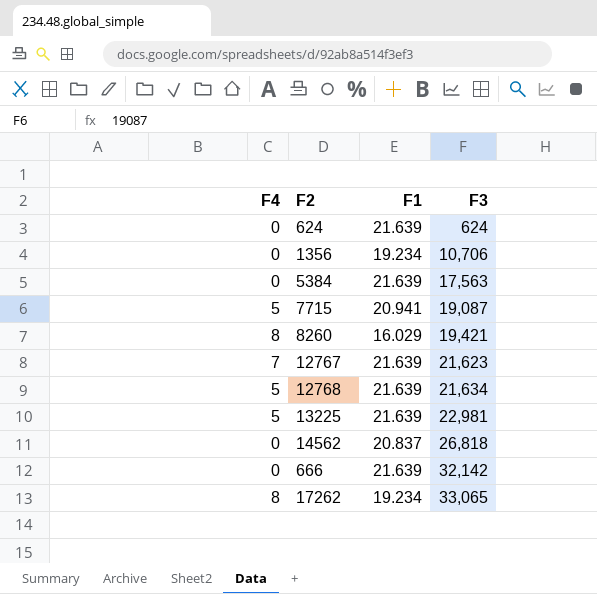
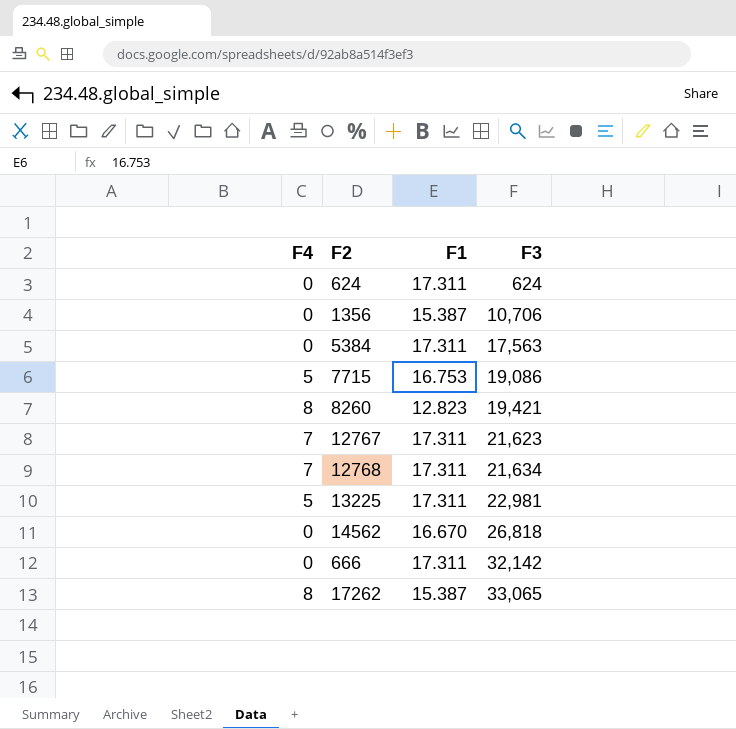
624 | F1: 21.639 -> 17.311
1356 | F1: 19.234 -> 15.387
5384 | F1: 21.639 -> 17.311
7715 | F1: 20.941 -> 16.753
7715 | F3: 19,087 -> 19,086
8260 | F1: 16.029 -> 12.823
12767 | F1: 21.639 -> 17.311
12768 | F4: 5 -> 7
12768 | F1: 21.639 -> 17.311
13225 | F1: 21.639 -> 17.311
14562 | F1: 20.837 -> 16.670
666 | F1: 21.639 -> 17.311
17262 | F1: 19.234 -> 15.387

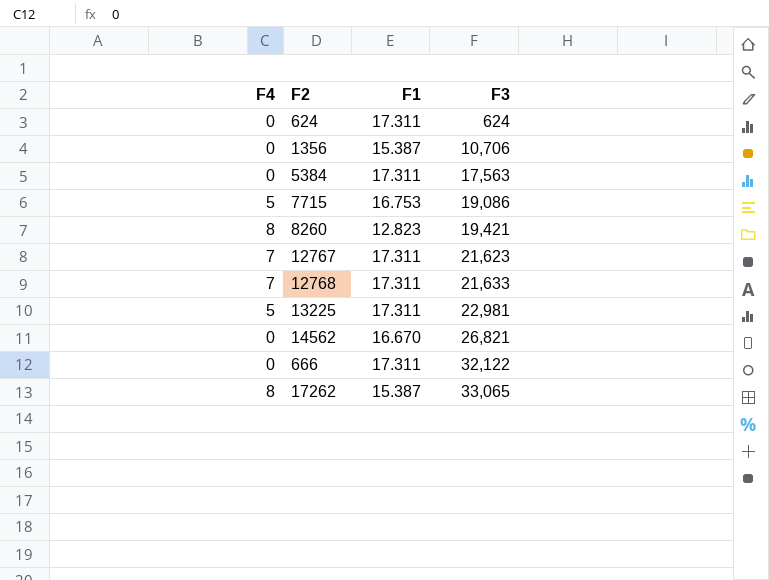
12768 | F3: 21,634 -> 21,633
14562 | F3: 26,818 -> 26,821
666 | F3: 32,142 -> 32,122

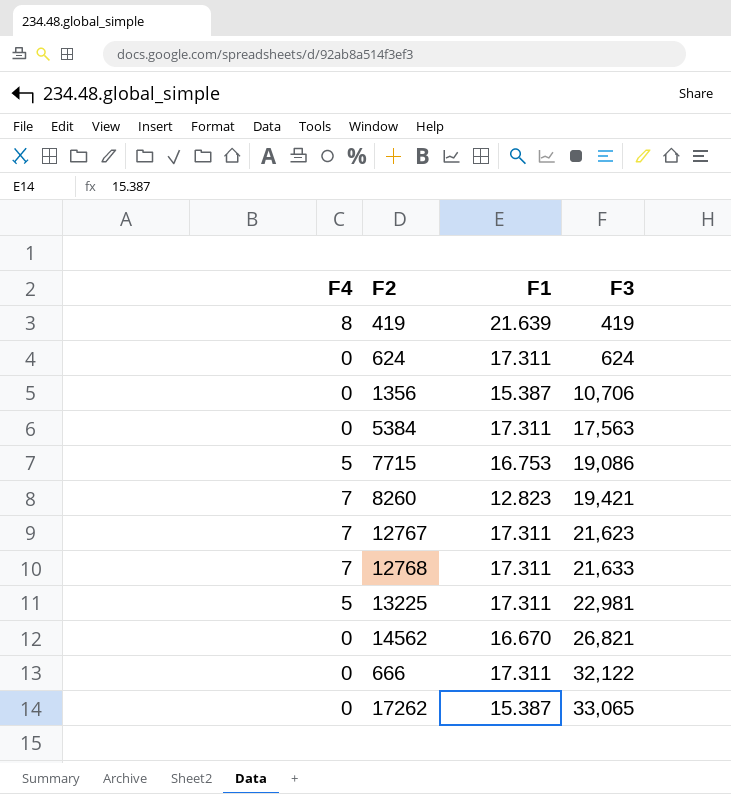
row 419: none -> 8 | 21.639 | 419
8260 | F4: 8 -> 7
17262 | F4: 8 -> 0

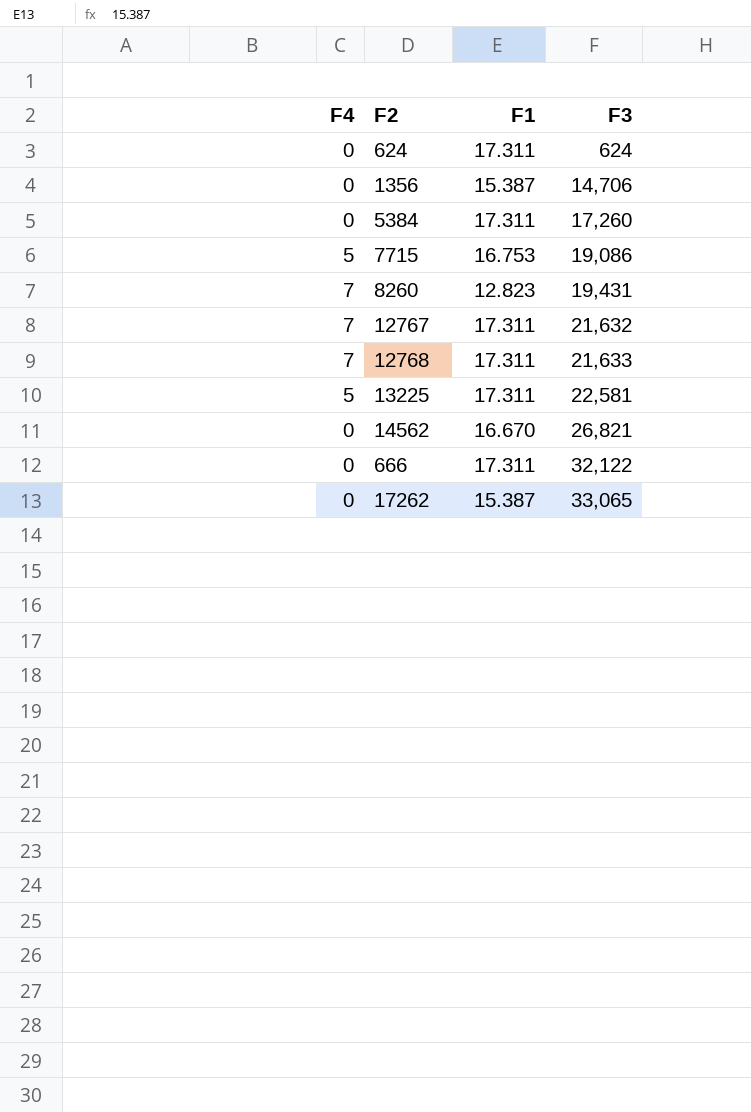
row 419: 8 | 21.639 | 419 -> none
1356 | F3: 10,706 -> 14,706
5384 | F3: 17,563 -> 17,260
8260 | F3: 19,421 -> 19,431
12767 | F3: 21,623 -> 21,632
13225 | F3: 22,981 -> 22,581

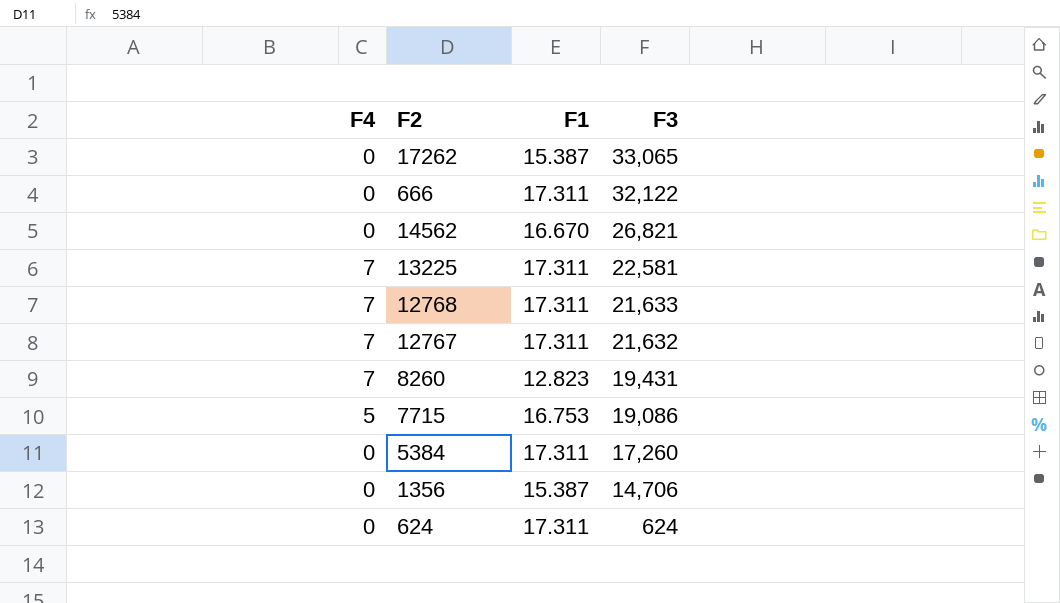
row order: F3 ascending -> F3 descending
13225 | F4: 5 -> 7

